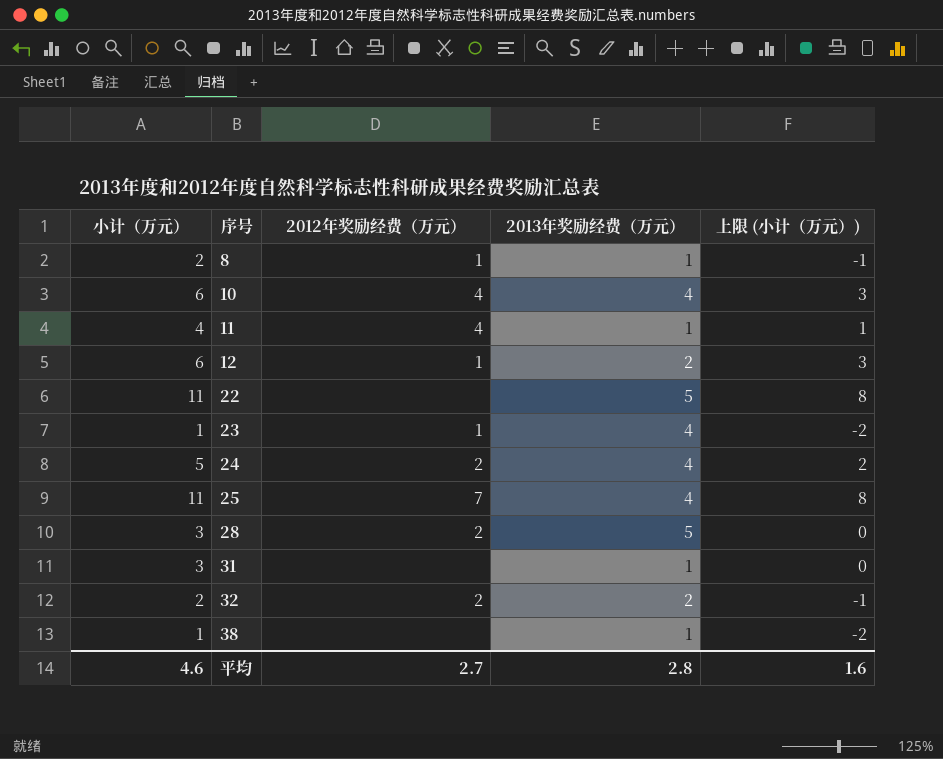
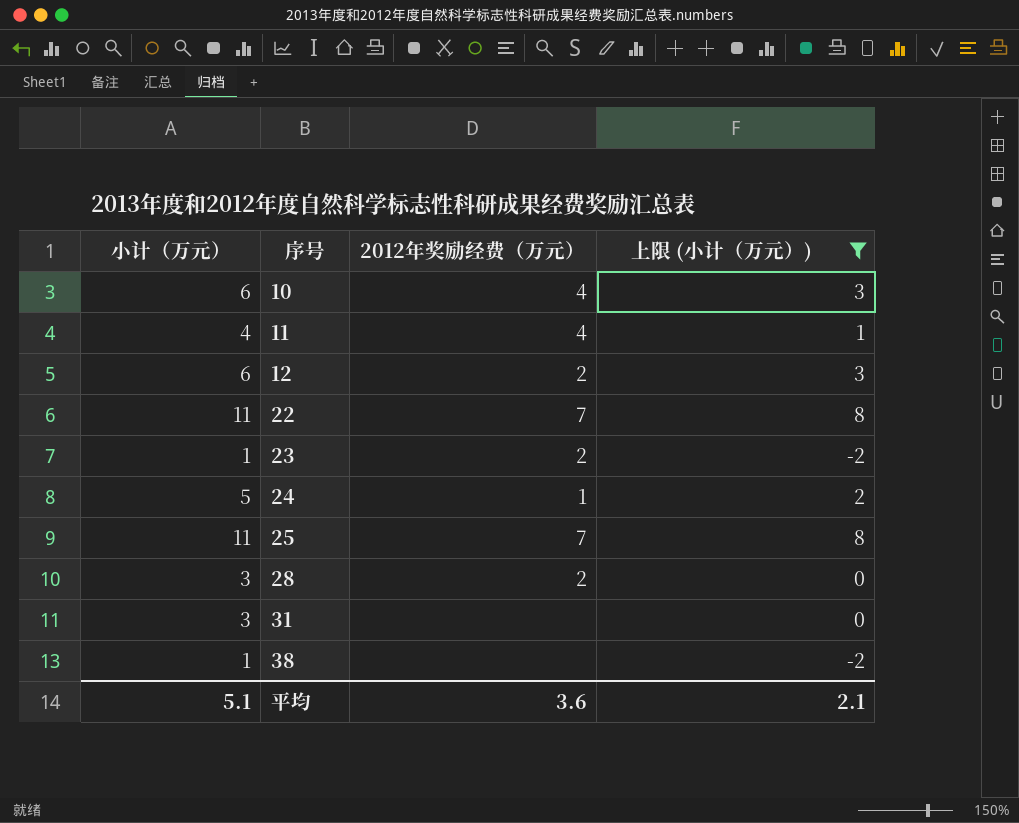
filter: none -> 上限 (小计（万元）) != -1
column 2013年奖励经费（万元） | position: 4 -> none
12 | 2012年奖励经费（万元）: 1 -> 2
22 | 2012年奖励经费（万元）: none -> 7
23 | 2012年奖励经费（万元）: 1 -> 2
24 | 2012年奖励经费（万元）: 2 -> 1
平均 | 小计（万元）: 4.6 -> 5.1
平均 | 2012年奖励经费（万元）: 2.7 -> 3.6
平均 | 上限 (小计（万元）): 1.6 -> 2.1

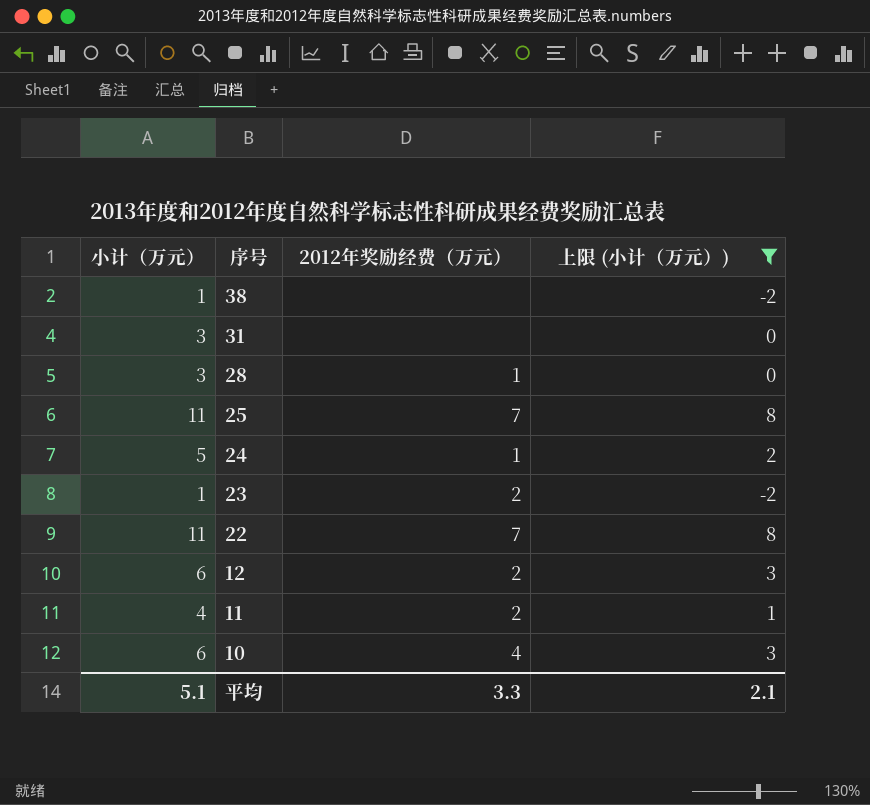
row order: 序号 ascending -> 序号 descending
28 | 2012年奖励经费（万元）: 2 -> 1
11 | 2012年奖励经费（万元）: 4 -> 2
平均 | 2012年奖励经费（万元）: 3.6 -> 3.3

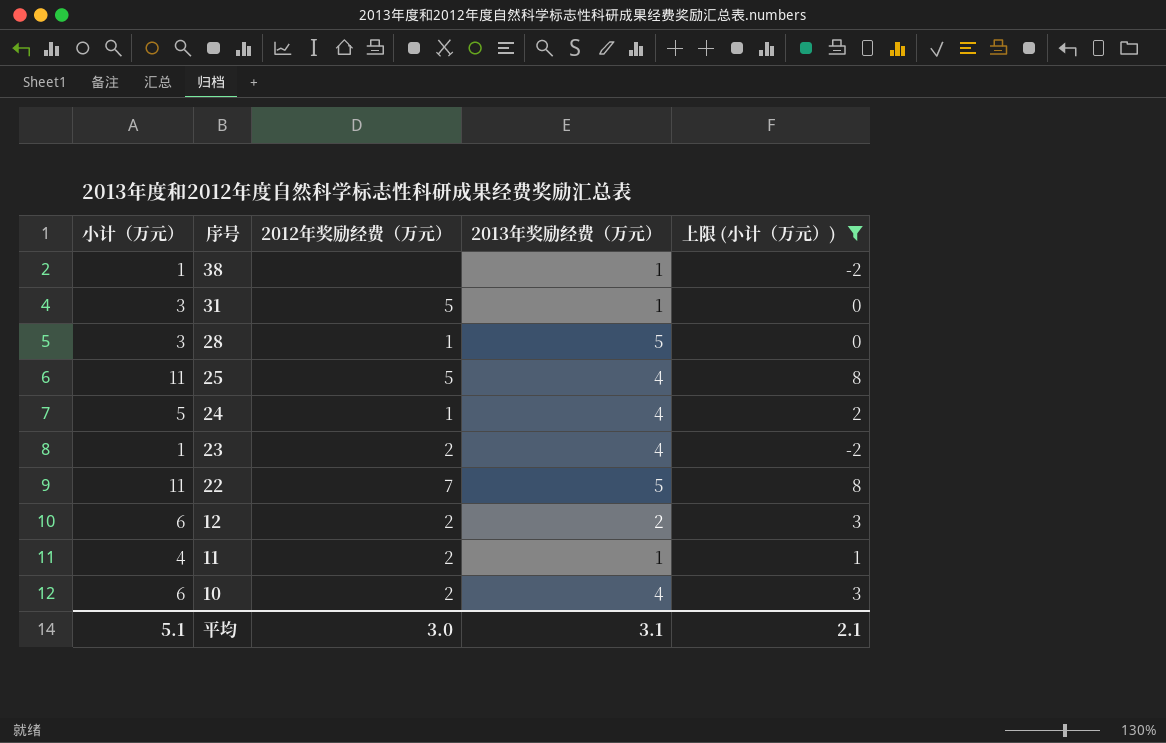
column 2013年奖励经费（万元） | position: none -> 4
31 | 2012年奖励经费（万元）: none -> 5
25 | 2012年奖励经费（万元）: 7 -> 5
10 | 2012年奖励经费（万元）: 4 -> 2
平均 | 2012年奖励经费（万元）: 3.3 -> 3.0

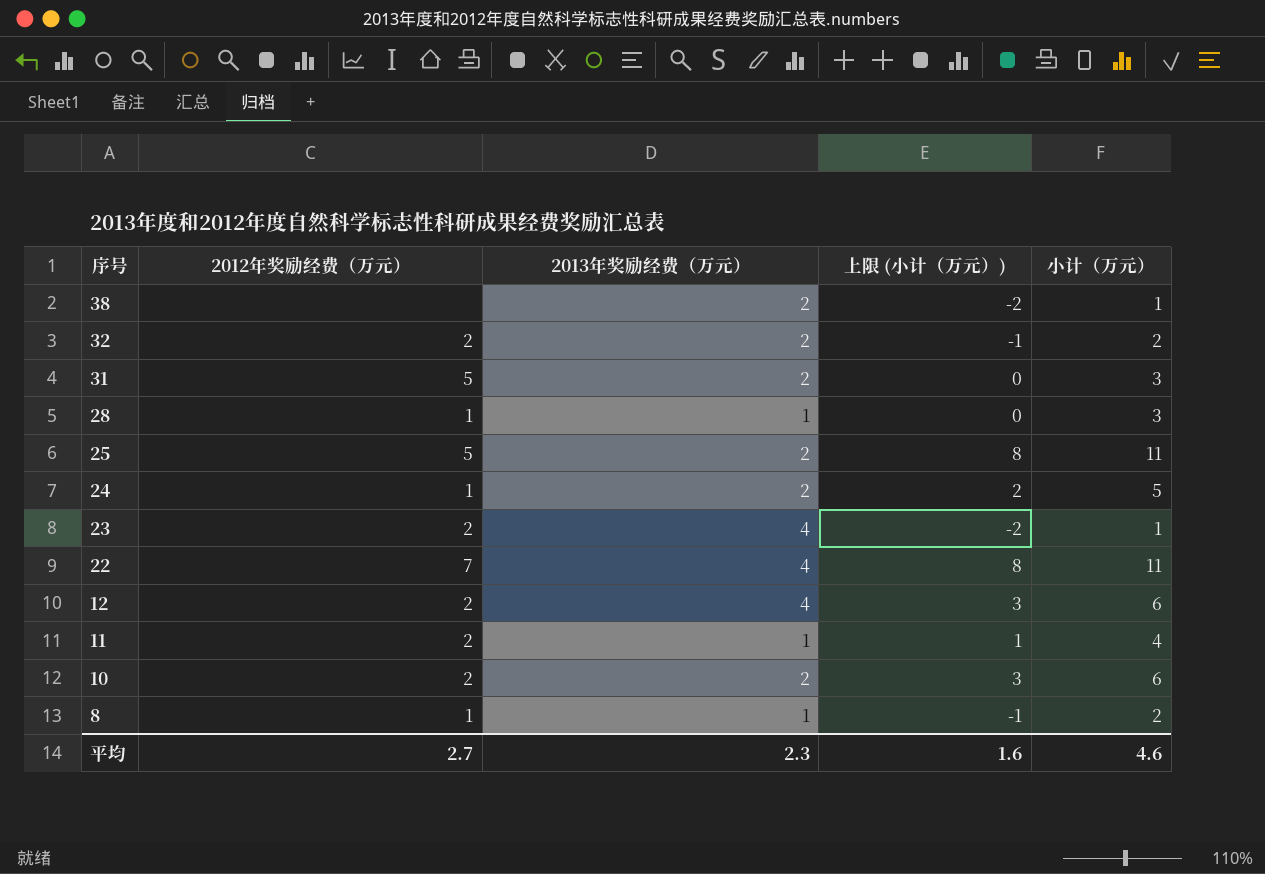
filter: 上限 (小计（万元）) != -1 -> none
column 小计（万元） | position: 1 -> 5
38 | 2013年奖励经费（万元）: 1 -> 2
31 | 2013年奖励经费（万元）: 1 -> 2
28 | 2013年奖励经费（万元）: 5 -> 1
25 | 2013年奖励经费（万元）: 4 -> 2
24 | 2013年奖励经费（万元）: 4 -> 2
22 | 2013年奖励经费（万元）: 5 -> 4
12 | 2013年奖励经费（万元）: 2 -> 4
10 | 2013年奖励经费（万元）: 4 -> 2
平均 | 2012年奖励经费（万元）: 3.0 -> 2.7
平均 | 2013年奖励经费（万元）: 3.1 -> 2.3
平均 | 上限 (小计（万元）): 2.1 -> 1.6
平均 | 小计（万元）: 5.1 -> 4.6

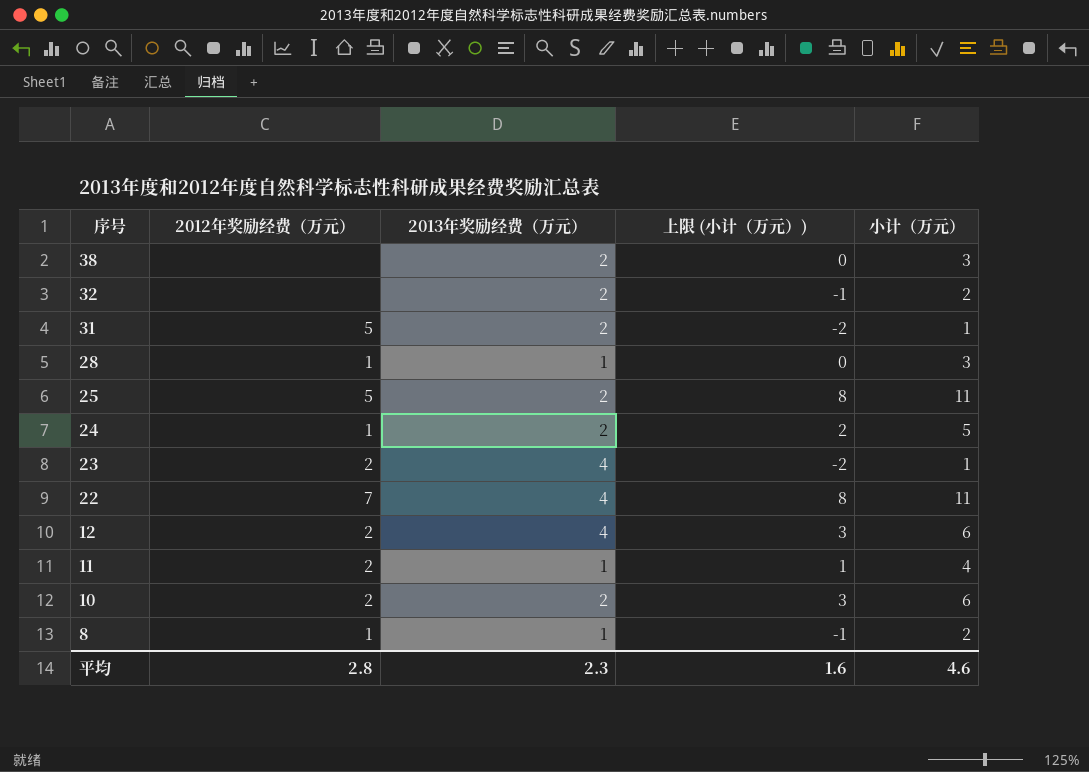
38 | 上限 (小计（万元）): -2 -> 0
38 | 小计（万元）: 1 -> 3
32 | 2012年奖励经费（万元）: 2 -> none
31 | 上限 (小计（万元）): 0 -> -2
31 | 小计（万元）: 3 -> 1
平均 | 2012年奖励经费（万元）: 2.7 -> 2.8

